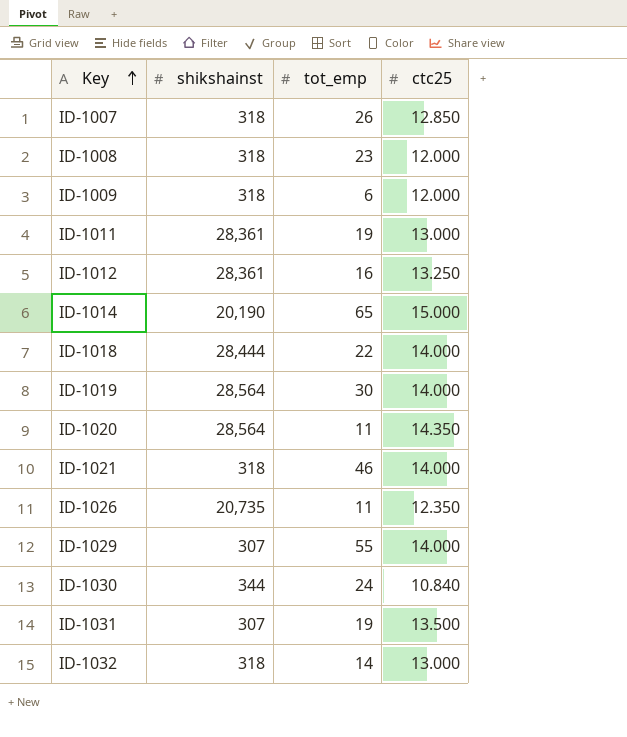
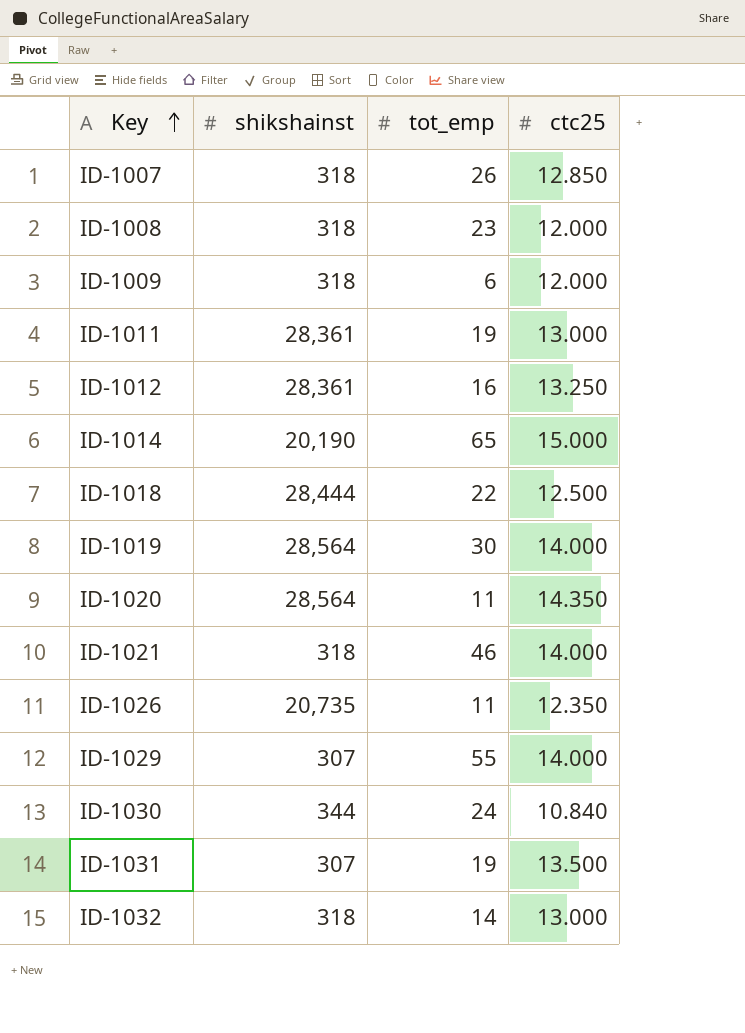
ID-1018 | ctc25: 14.000 -> 12.500

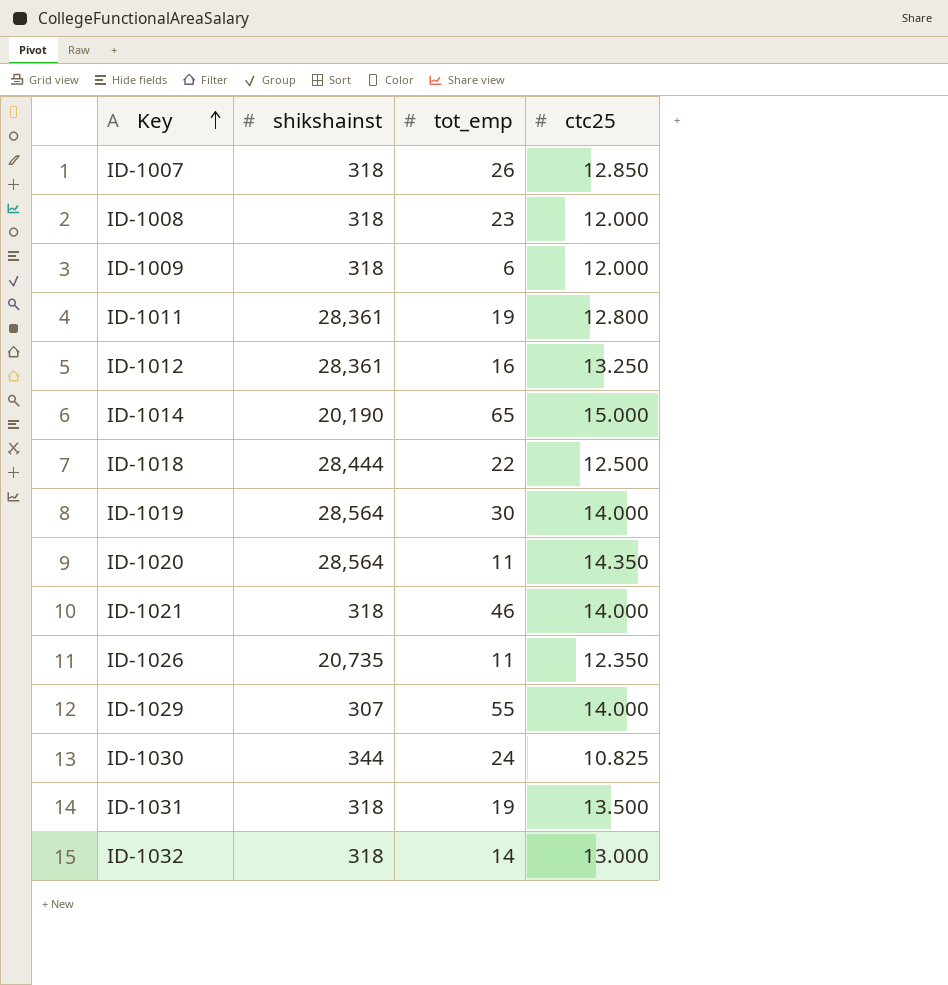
ID-1011 | ctc25: 13.000 -> 12.800
ID-1030 | ctc25: 10.840 -> 10.825
ID-1031 | shikshainst: 307 -> 318

